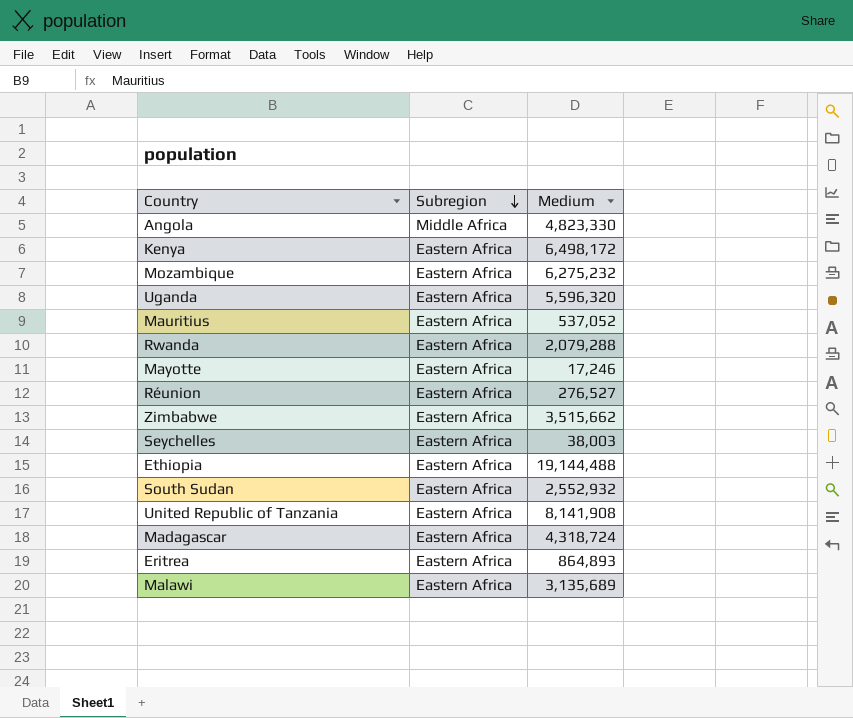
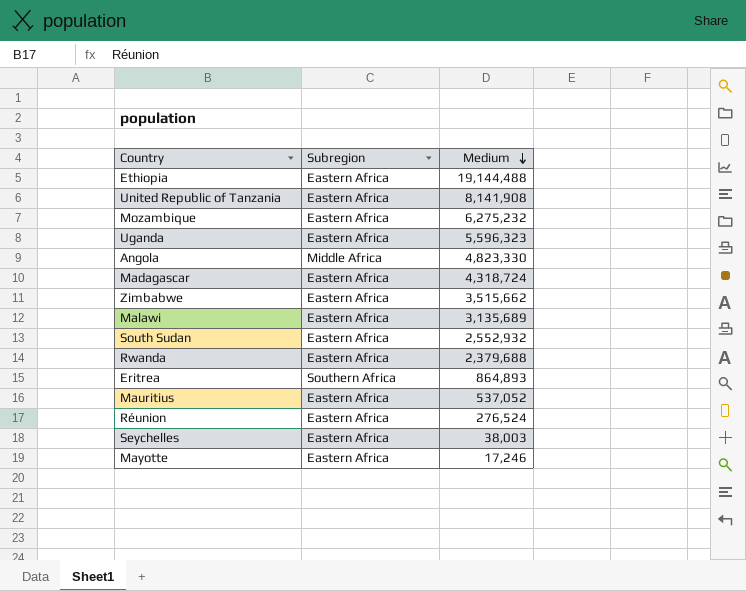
row order: Subregion descending -> Medium descending
row Kenya: Eastern Africa | 6,498,172 -> none
Uganda | Medium: 5,596,320 -> 5,596,323
Rwanda | Medium: 2,079,288 -> 2,379,688
Eritrea | Subregion: Eastern Africa -> Southern Africa
Réunion | Medium: 276,527 -> 276,524

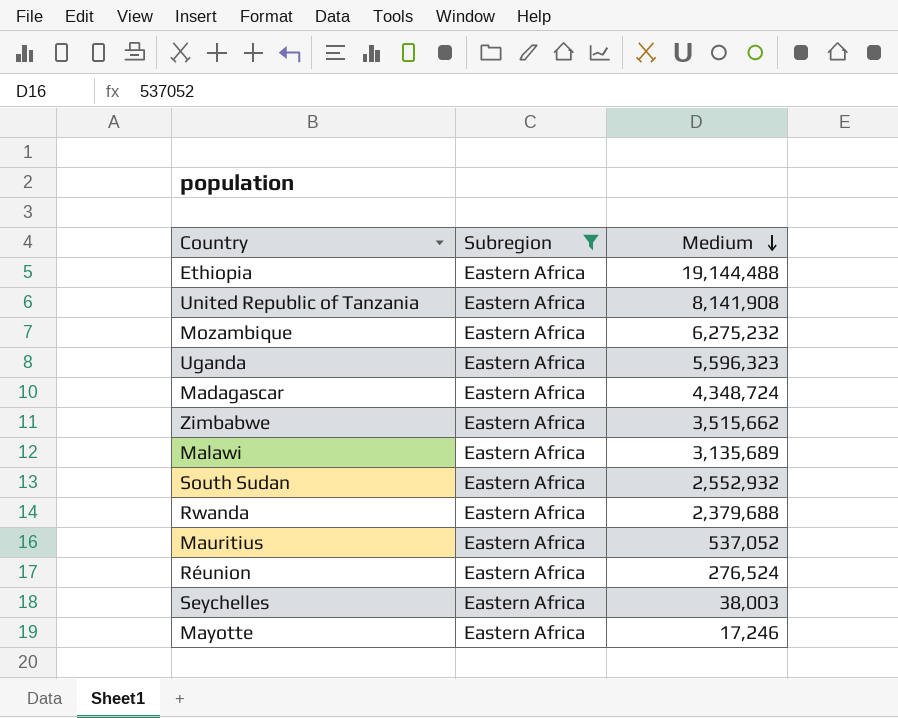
filter: none -> Subregion = Eastern Africa
Madagascar | Medium: 4,318,724 -> 4,348,724

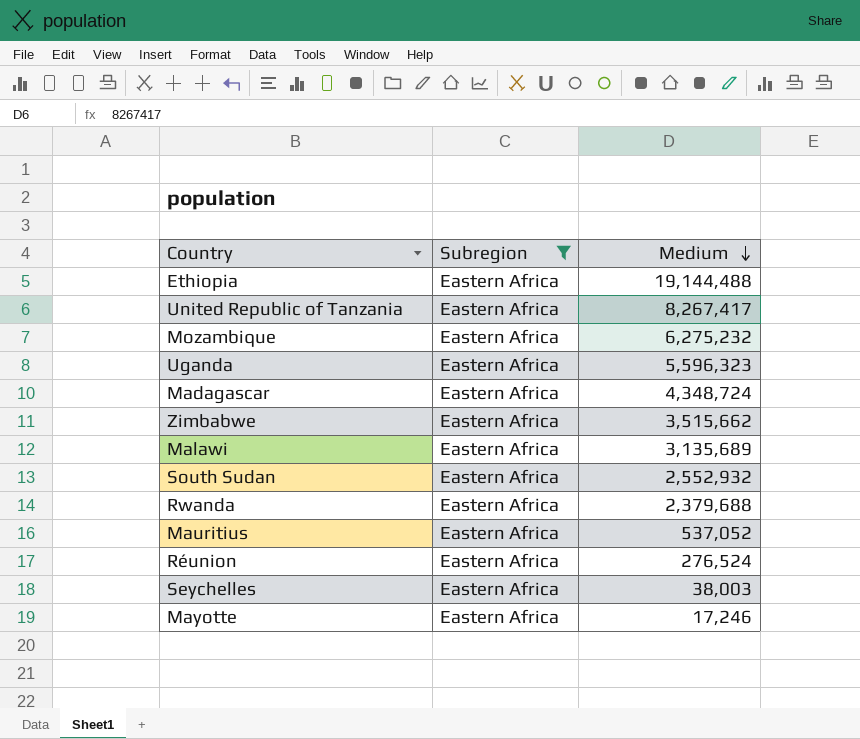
United Republic of Tanzania | Medium: 8,141,908 -> 8,267,417

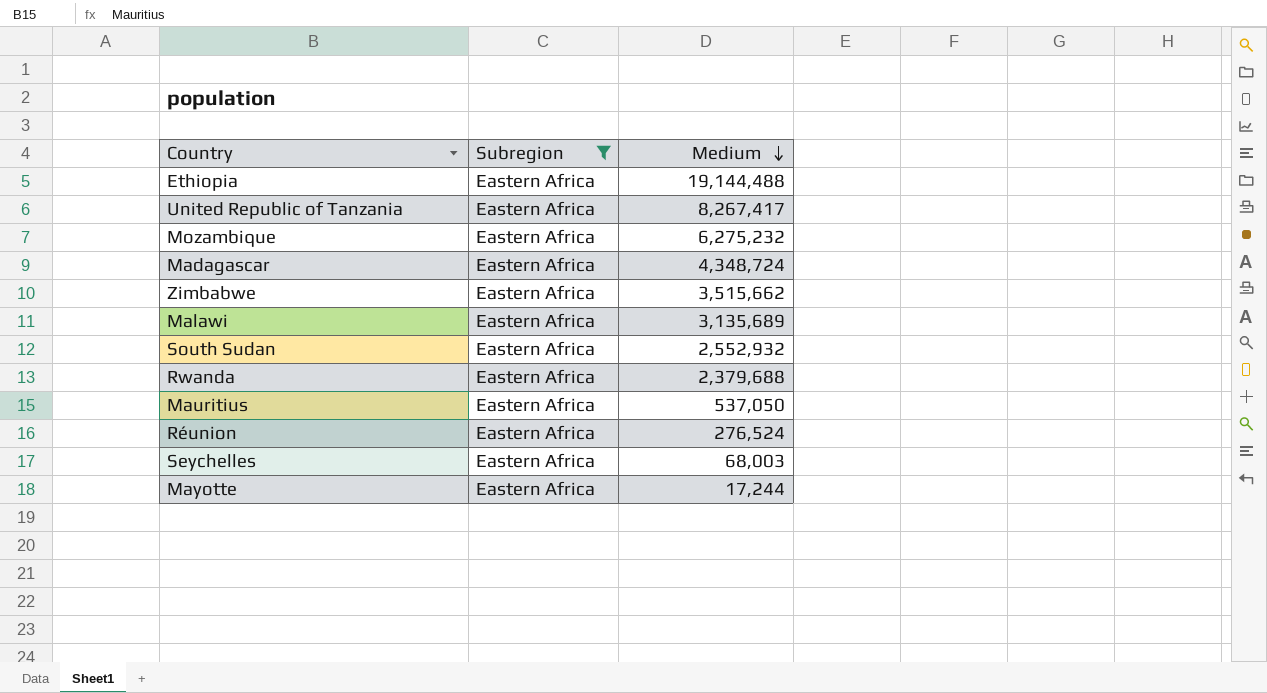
row Uganda: Eastern Africa | 5,596,323 -> none
Mauritius | Medium: 537,052 -> 537,050
Seychelles | Medium: 38,003 -> 68,003
Mayotte | Medium: 17,246 -> 17,244

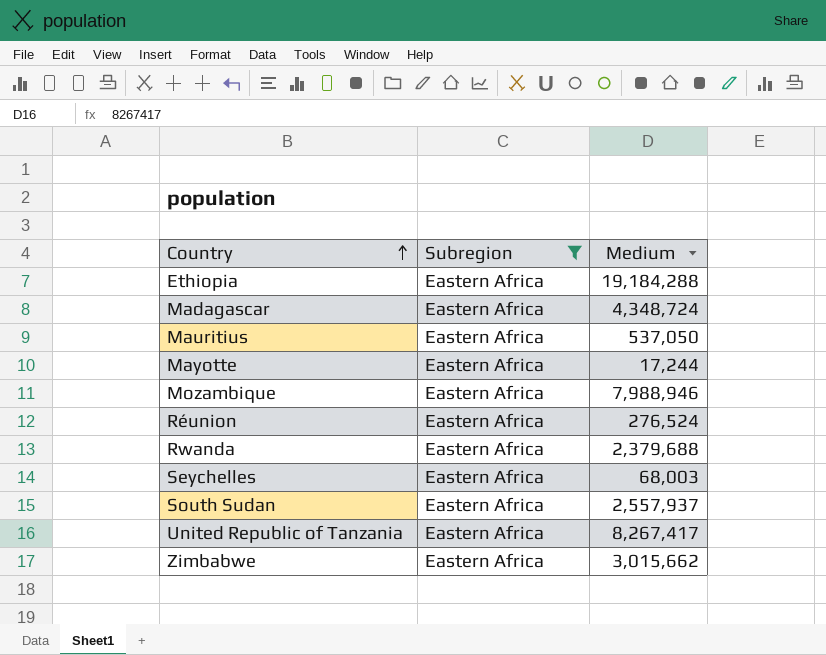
row order: Medium descending -> Country ascending
row Malawi: Eastern Africa | 3,135,689 -> none
Ethiopia | Medium: 19,144,488 -> 19,184,288
Mozambique | Medium: 6,275,232 -> 7,988,946
South Sudan | Medium: 2,552,932 -> 2,557,937
Zimbabwe | Medium: 3,515,662 -> 3,015,662

